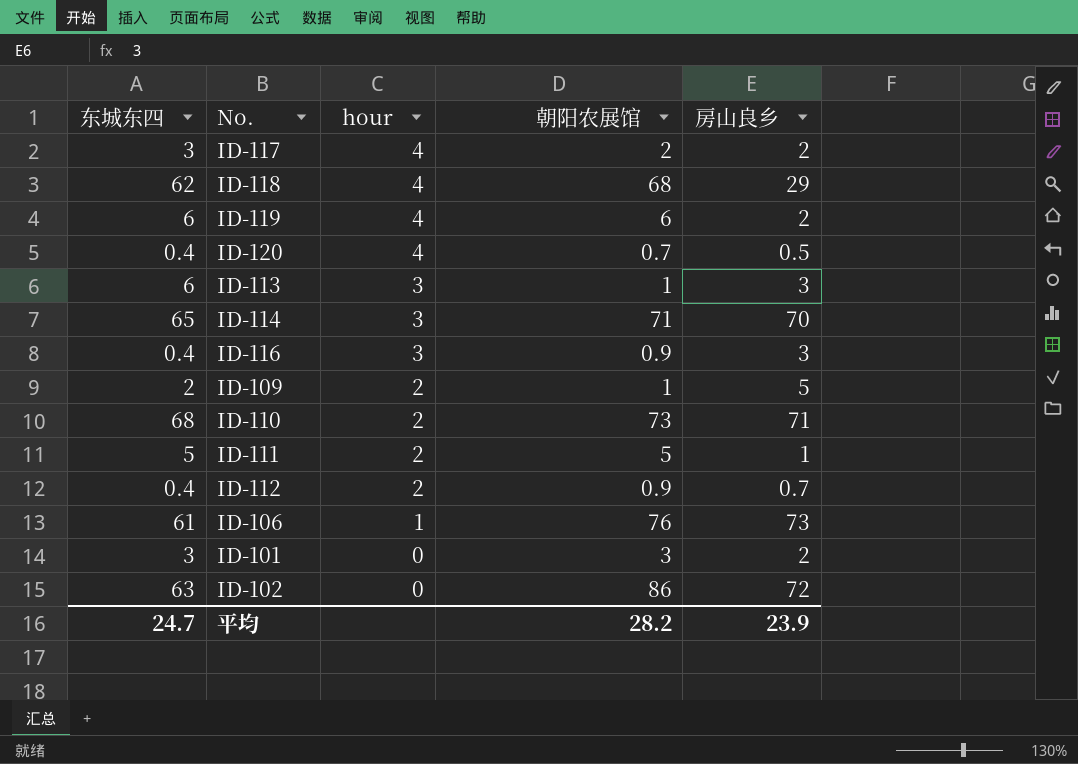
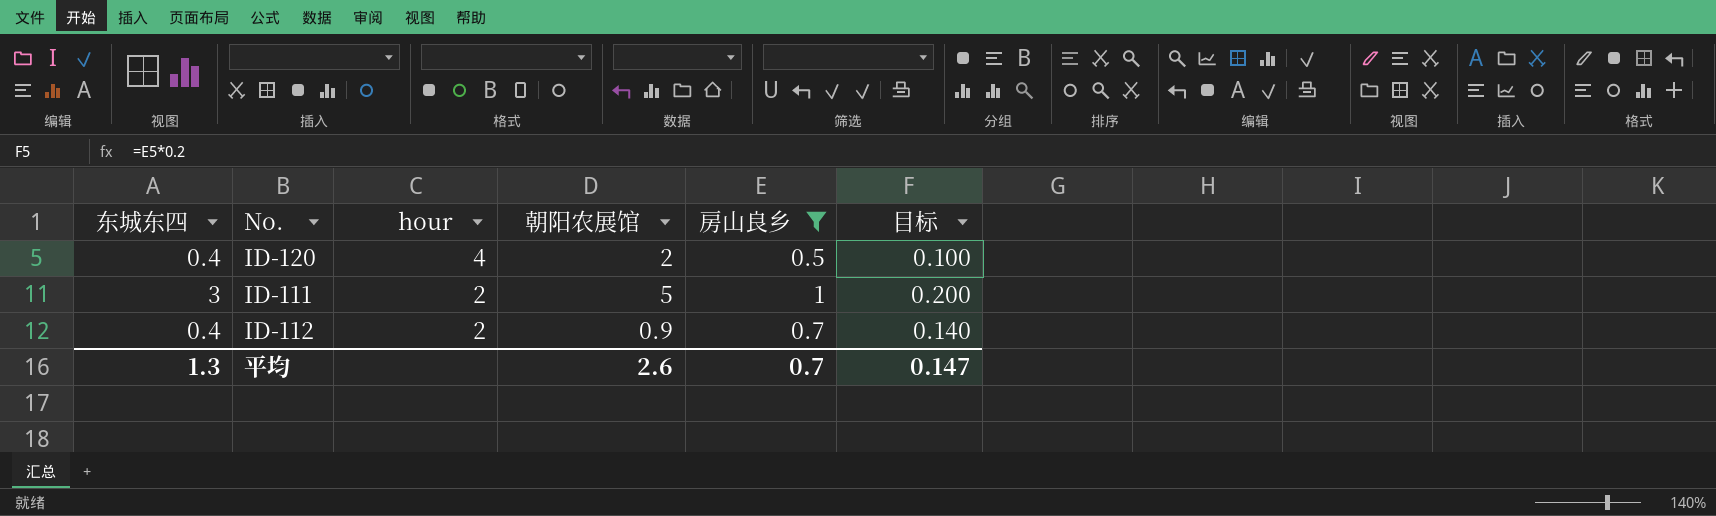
filter: none -> 房山良乡 <= 1
column 目标 | formula: none -> [房山良乡] * 0.2
ID-120 | 朝阳农展馆: 0.7 -> 2
ID-111 | 东城东四: 5 -> 3
平均 | 东城东四: 24.7 -> 1.3
平均 | 朝阳农展馆: 28.2 -> 2.6
平均 | 房山良乡: 23.9 -> 0.7

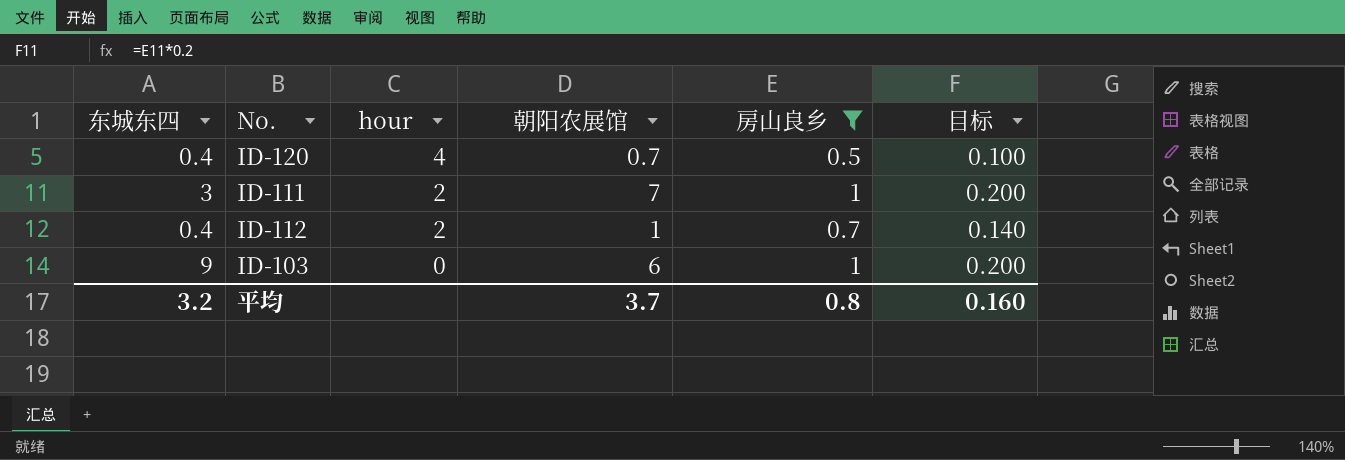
ID-120 | 朝阳农展馆: 2 -> 0.7
ID-111 | 朝阳农展馆: 5 -> 7
ID-112 | 朝阳农展馆: 0.9 -> 1
row ID-103: none -> 9 | 0 | 6 | 1 | 0.200
平均 | 东城东四: 1.3 -> 3.2
平均 | 朝阳农展馆: 2.6 -> 3.7
平均 | 房山良乡: 0.7 -> 0.8
平均 | 目标: 0.147 -> 0.160

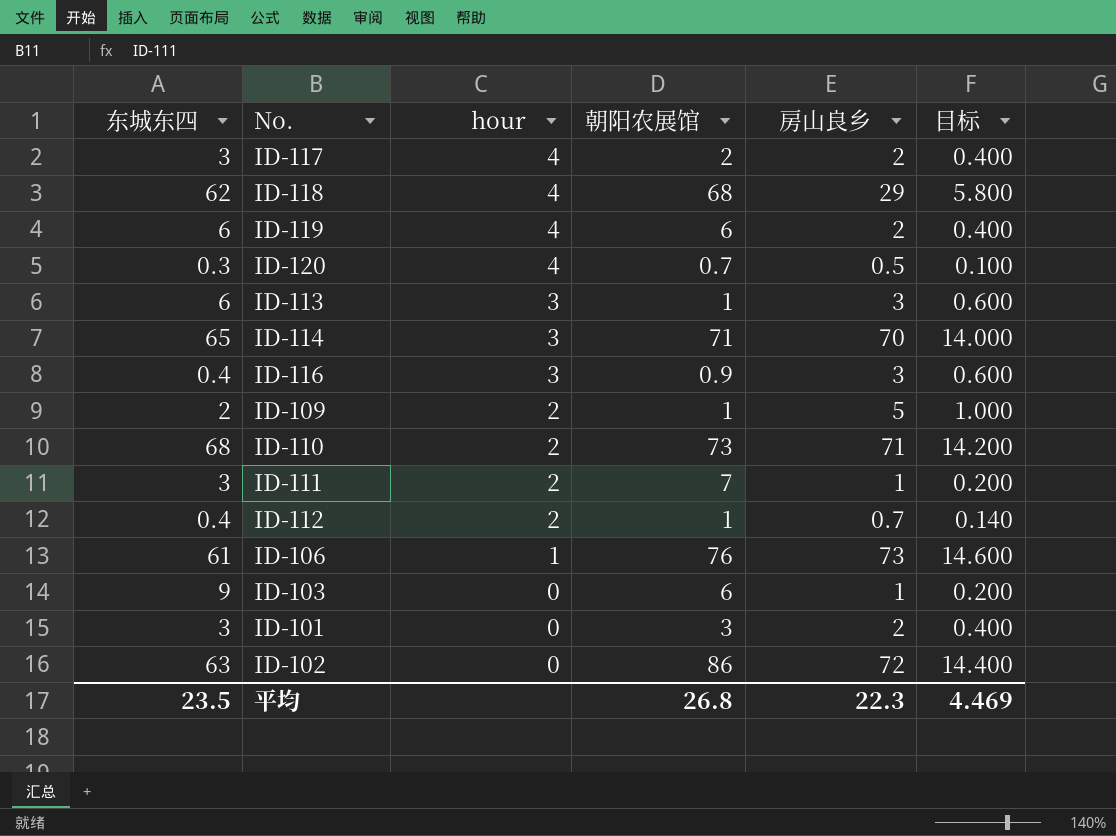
filter: 房山良乡 <= 1 -> none
ID-120 | 东城东四: 0.4 -> 0.3
平均 | 东城东四: 3.2 -> 23.5
平均 | 朝阳农展馆: 3.7 -> 26.8
平均 | 房山良乡: 0.8 -> 22.3
平均 | 目标: 0.160 -> 4.469

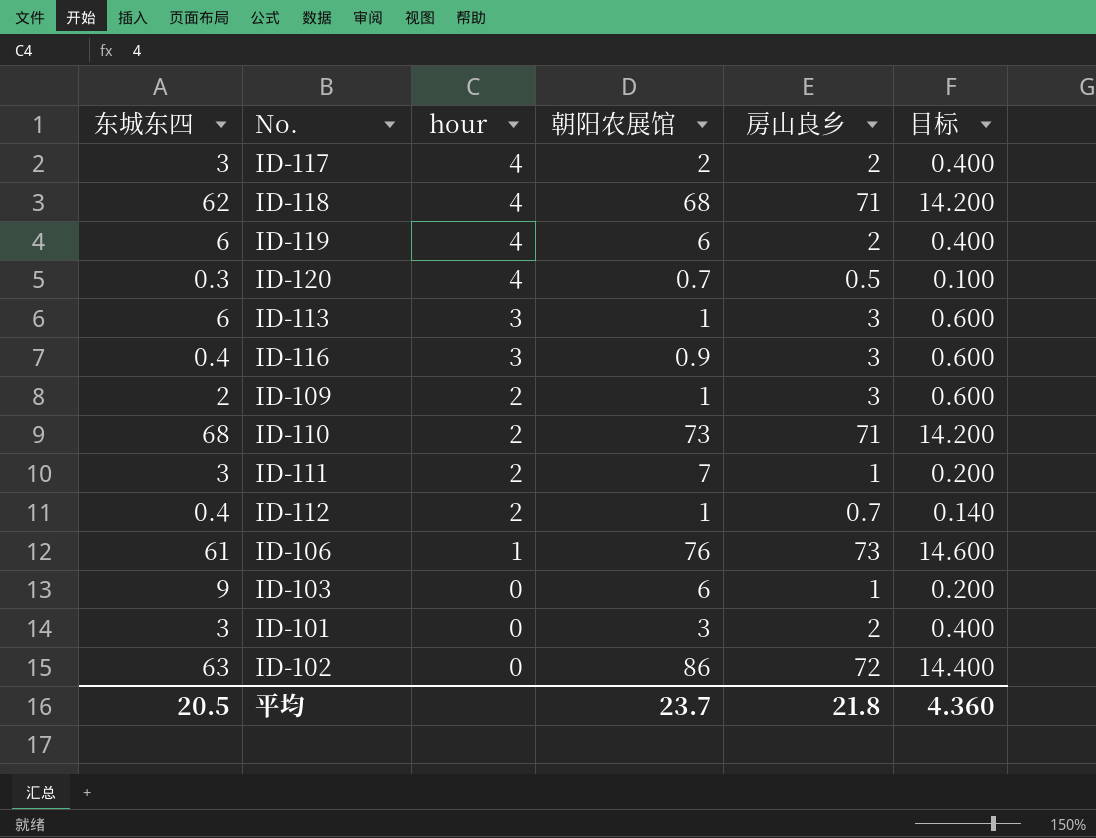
row ID-114: 65 | 3 | 71 | 70 | 14.000 -> none
ID-118 | 房山良乡: 29 -> 71
ID-118 | 目标: 5.800 -> 14.200
ID-109 | 房山良乡: 5 -> 3
ID-109 | 目标: 1.000 -> 0.600
平均 | 东城东四: 23.5 -> 20.5
平均 | 朝阳农展馆: 26.8 -> 23.7
平均 | 房山良乡: 22.3 -> 21.8
平均 | 目标: 4.469 -> 4.360

